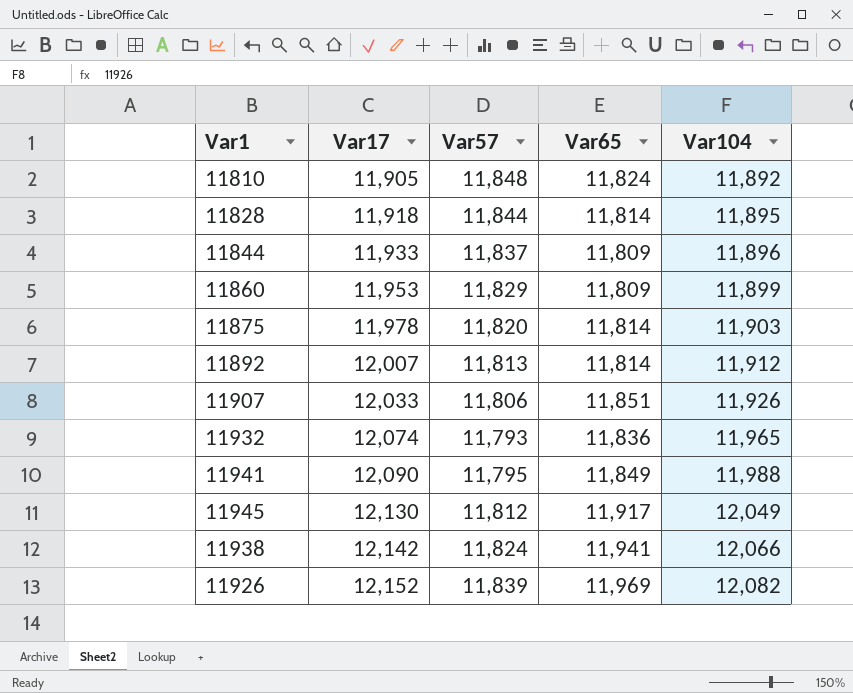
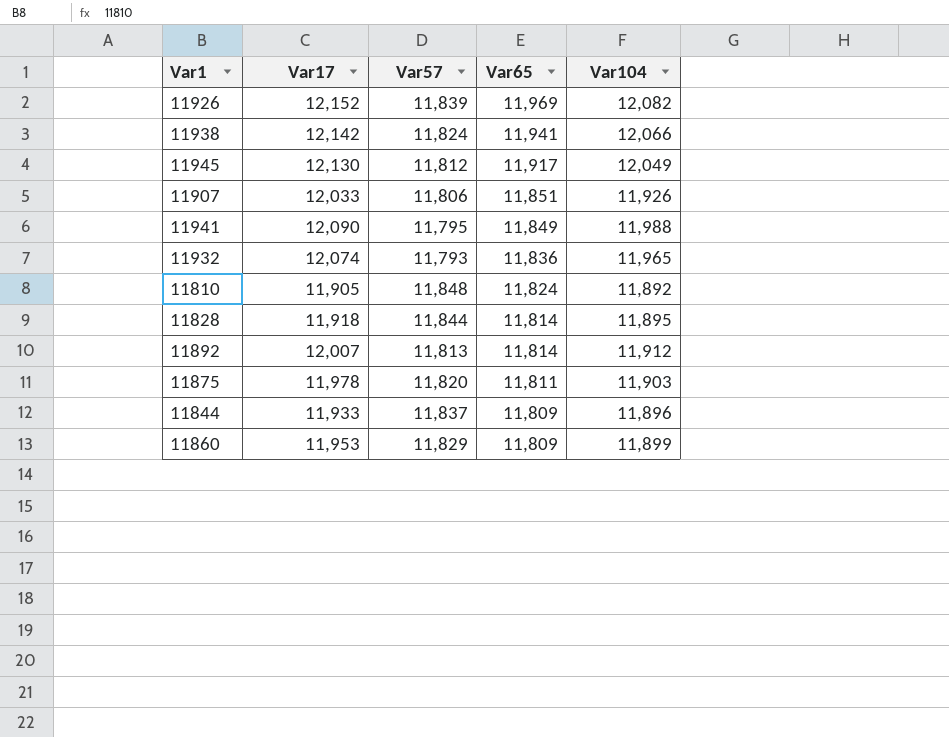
row order: Var17 ascending -> Var65 descending
11875 | Var65: 11,814 -> 11,811

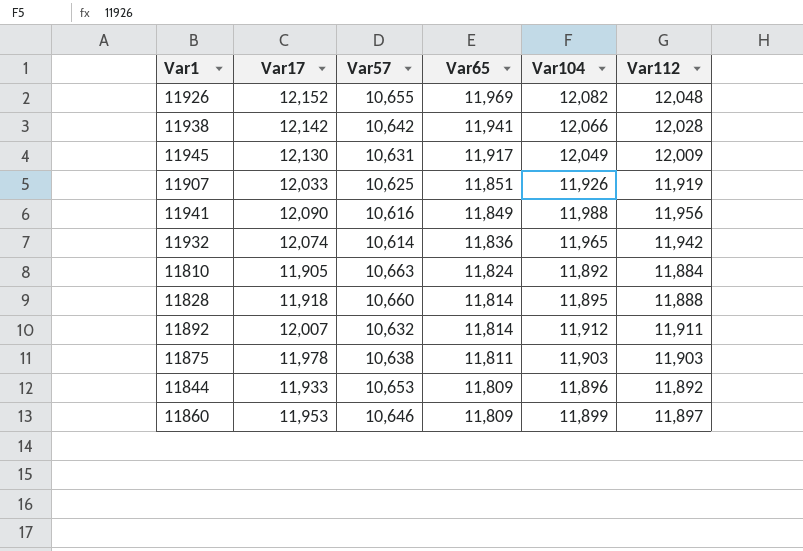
column Var112 | position: none -> 6
11926 | Var57: 11,839 -> 10,655
11938 | Var57: 11,824 -> 10,642
11945 | Var57: 11,812 -> 10,631
11907 | Var57: 11,806 -> 10,625
11941 | Var57: 11,795 -> 10,616
11932 | Var57: 11,793 -> 10,614
11810 | Var57: 11,848 -> 10,663
11828 | Var57: 11,844 -> 10,660
11892 | Var57: 11,813 -> 10,632
11875 | Var57: 11,820 -> 10,638
11844 | Var57: 11,837 -> 10,653
11860 | Var57: 11,829 -> 10,646

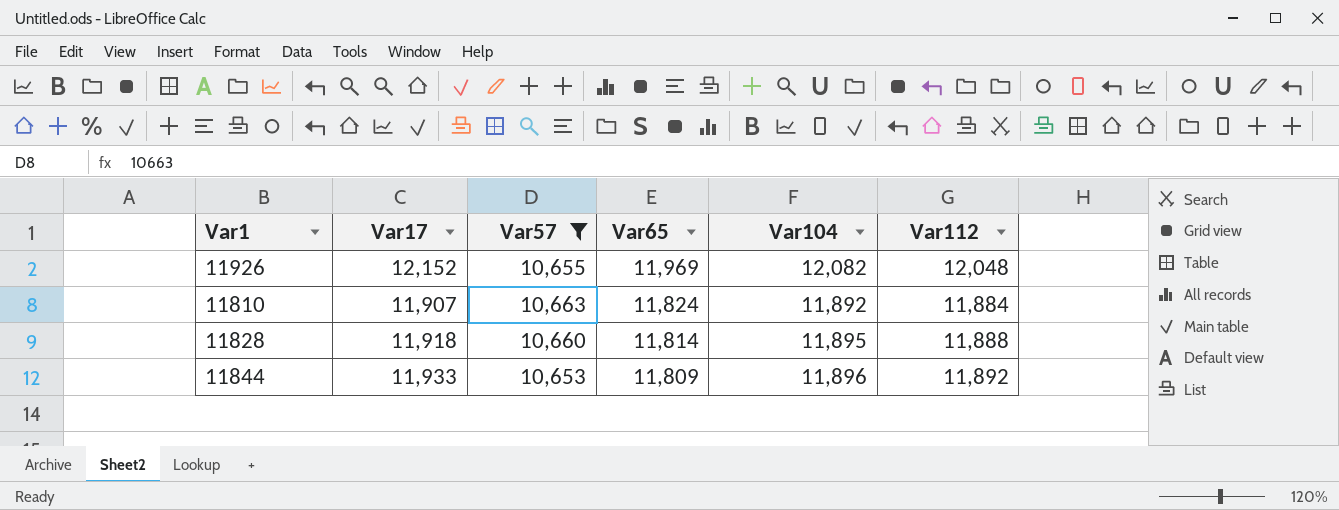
filter: none -> Var57 >= 10,653
11810 | Var17: 11,905 -> 11,907

